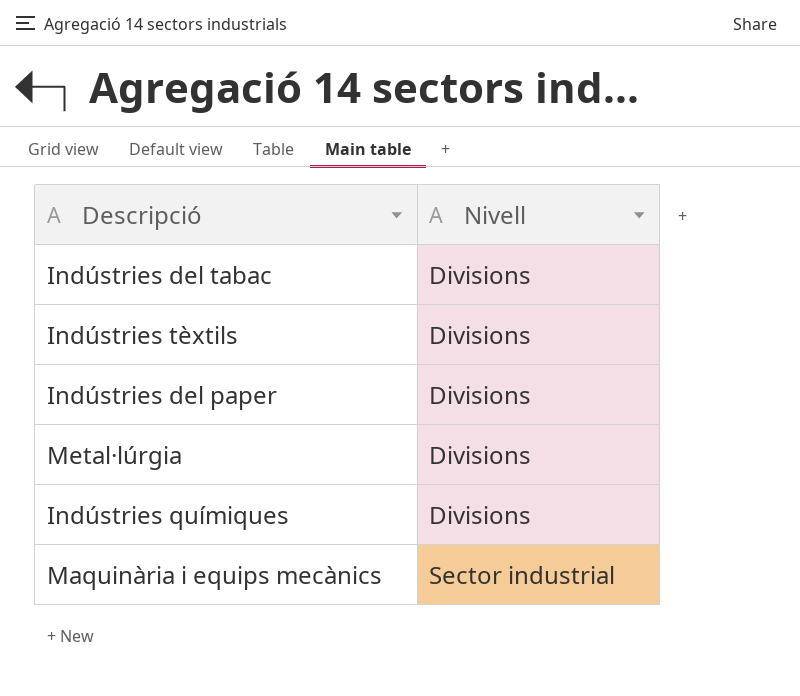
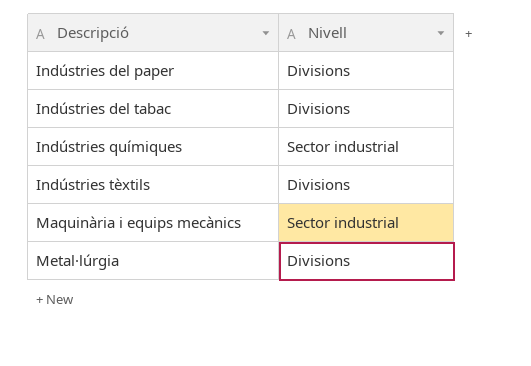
row order: Nivell ascending -> Descripció ascending
Indústries químiques | Nivell: Divisions -> Sector industrial

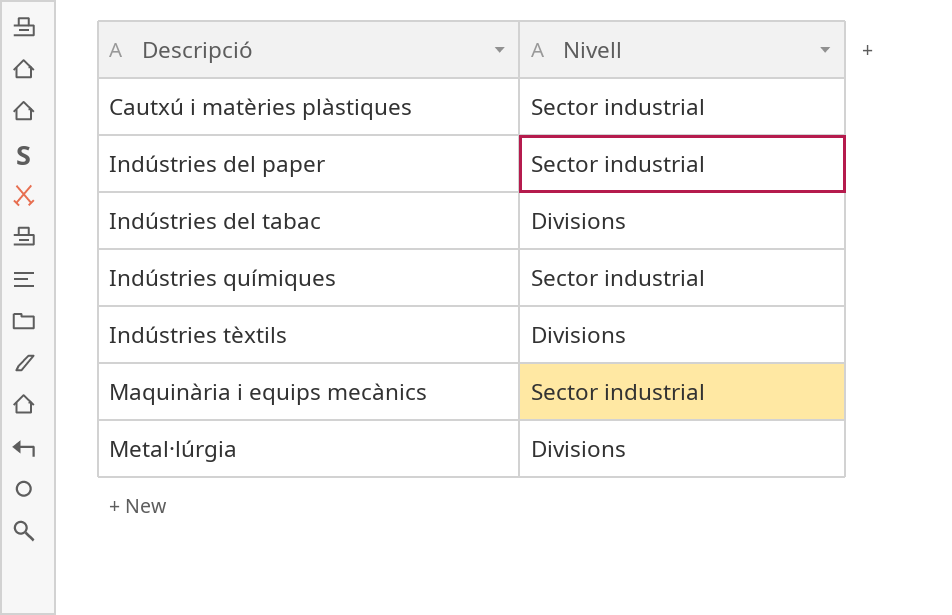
row Cautxú i matèries plàstiques: none -> Sector industrial
Indústries del paper | Nivell: Divisions -> Sector industrial

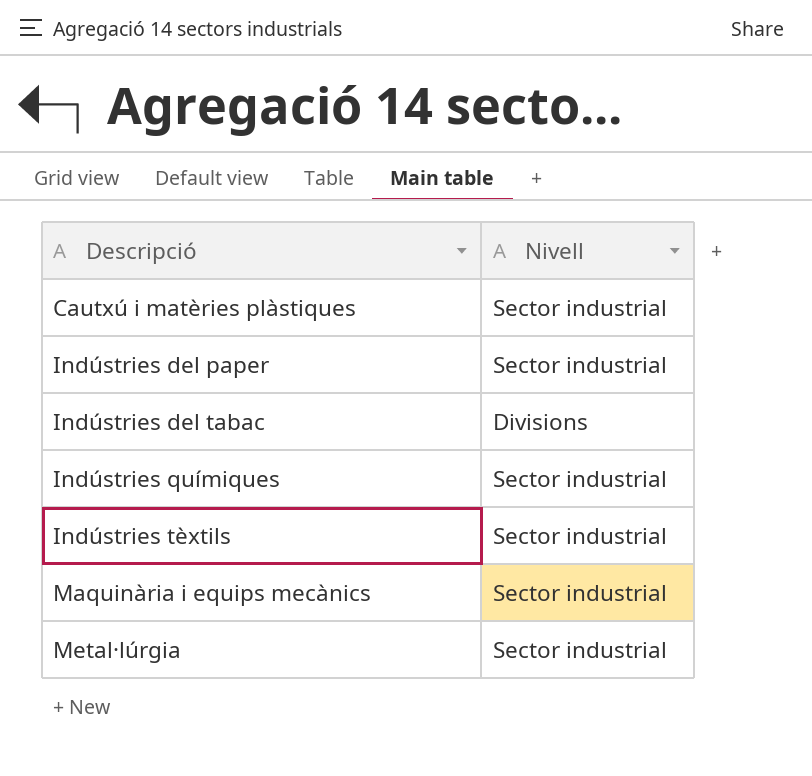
Indústries tèxtils | Nivell: Divisions -> Sector industrial
Metal·lúrgia | Nivell: Divisions -> Sector industrial

